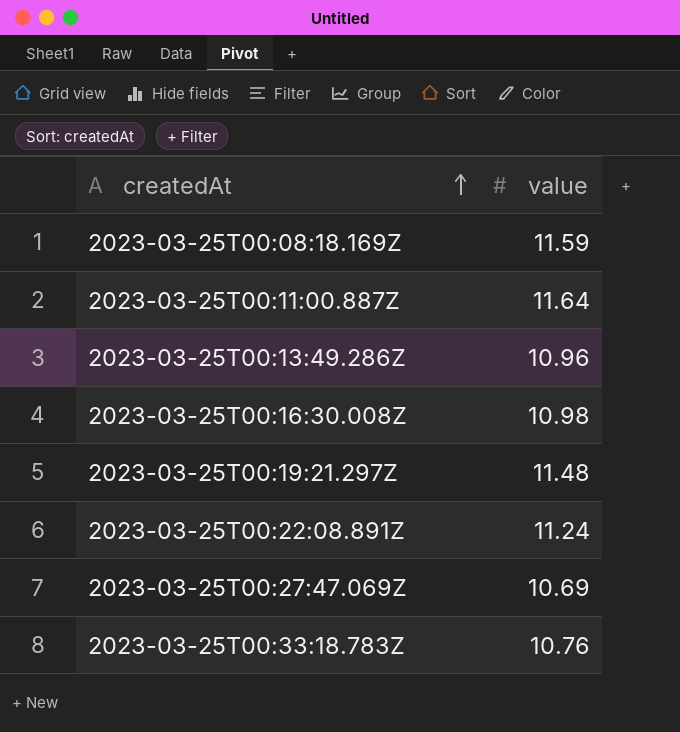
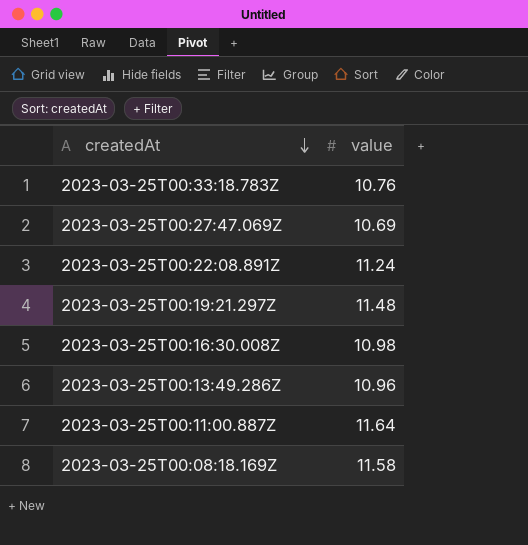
row order: createdAt ascending -> createdAt descending
2023-03-25T00:08:18.169Z | value: 11.59 -> 11.58

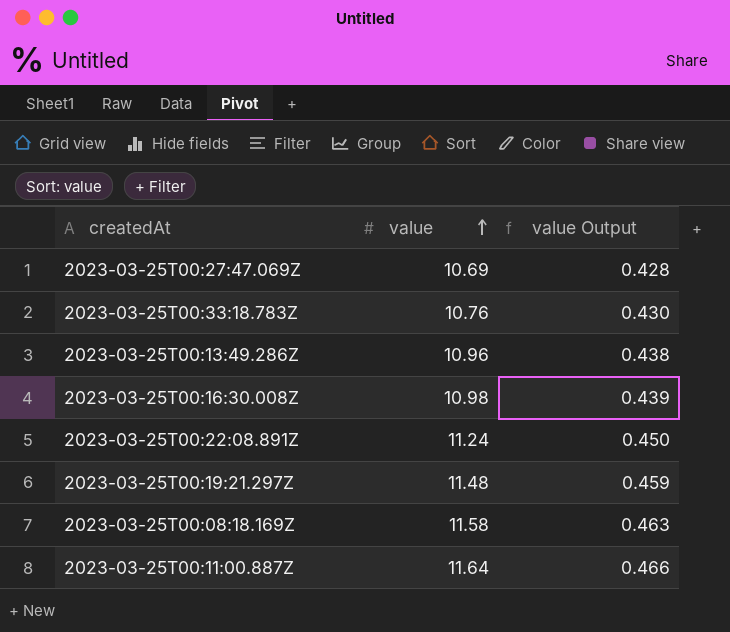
row order: createdAt descending -> value ascending
column value Output | formula: none -> [value] * 0.04

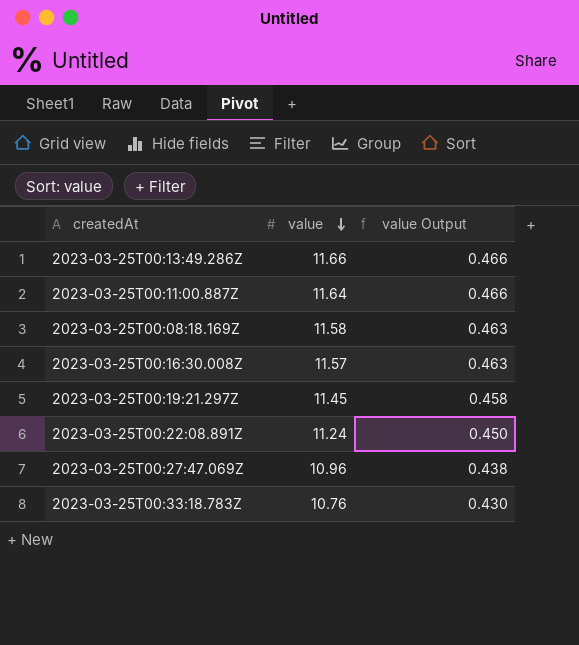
row order: value ascending -> value descending
2023-03-25T00:13:49.286Z | value: 10.96 -> 11.66
2023-03-25T00:13:49.286Z | value Output: 0.438 -> 0.466
2023-03-25T00:16:30.008Z | value: 10.98 -> 11.57
2023-03-25T00:16:30.008Z | value Output: 0.439 -> 0.463
2023-03-25T00:19:21.297Z | value: 11.48 -> 11.45
2023-03-25T00:19:21.297Z | value Output: 0.459 -> 0.458
2023-03-25T00:27:47.069Z | value: 10.69 -> 10.96
2023-03-25T00:27:47.069Z | value Output: 0.428 -> 0.438

